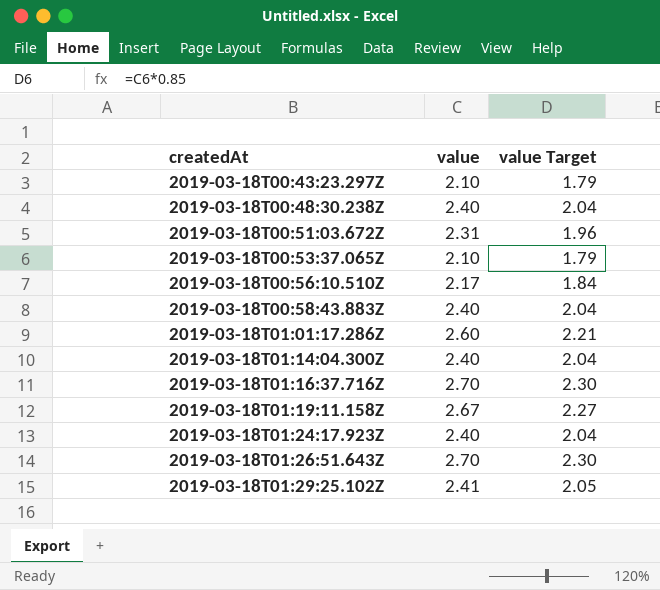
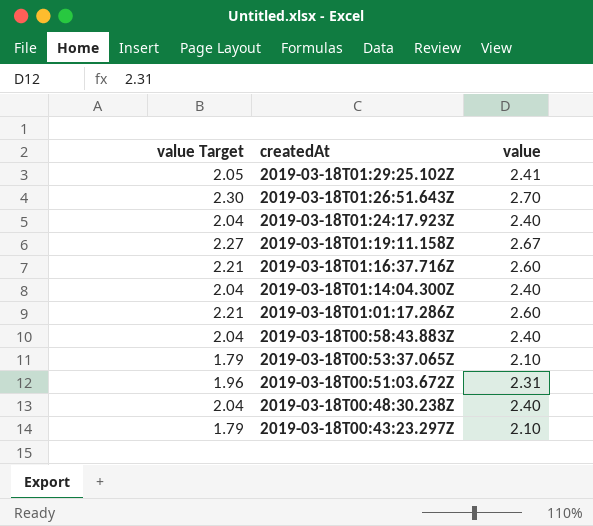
row order: createdAt ascending -> createdAt descending
column value Target | position: 3 -> 1
row 2019-03-18T00:56:10.510Z: 2.17 | 1.84 -> none
2019-03-18T01:16:37.716Z | value Target: 2.30 -> 2.21
2019-03-18T01:16:37.716Z | value: 2.70 -> 2.60

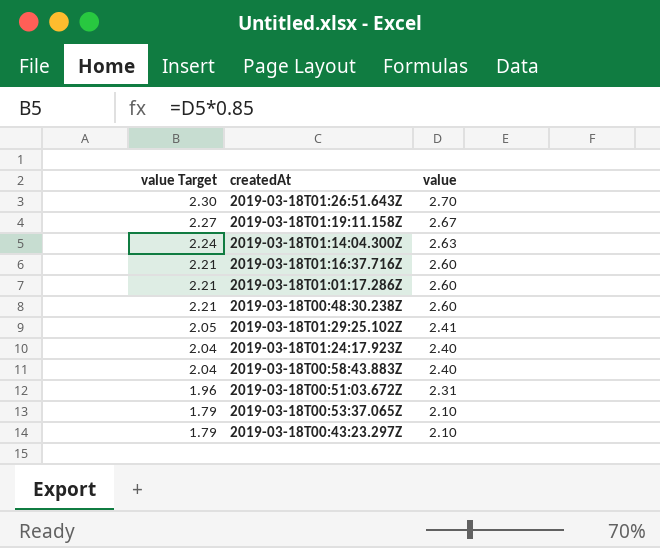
row order: createdAt descending -> value Target descending
2019-03-18T01:14:04.300Z | value Target: 2.04 -> 2.24
2019-03-18T01:14:04.300Z | value: 2.40 -> 2.63
2019-03-18T00:48:30.238Z | value Target: 2.04 -> 2.21
2019-03-18T00:48:30.238Z | value: 2.40 -> 2.60

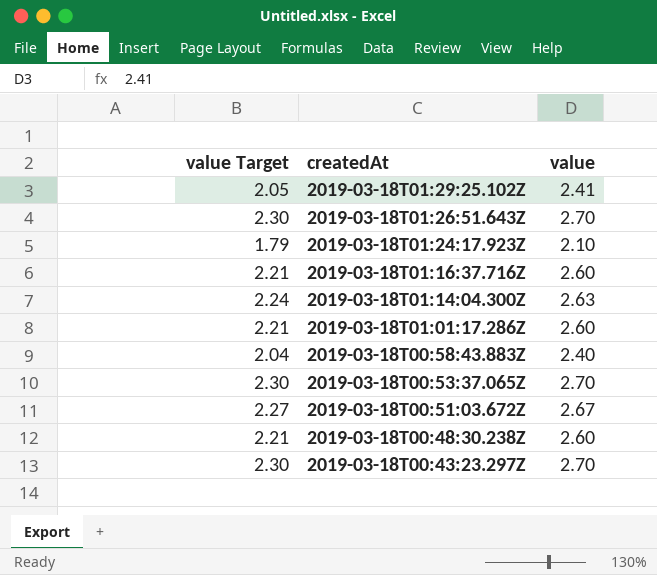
row order: value Target descending -> createdAt descending
row 2019-03-18T01:19:11.158Z: 2.27 | 2.67 -> none
2019-03-18T01:24:17.923Z | value Target: 2.04 -> 1.79
2019-03-18T01:24:17.923Z | value: 2.40 -> 2.10
2019-03-18T00:53:37.065Z | value Target: 1.79 -> 2.30
2019-03-18T00:53:37.065Z | value: 2.10 -> 2.70
2019-03-18T00:51:03.672Z | value Target: 1.96 -> 2.27
2019-03-18T00:51:03.672Z | value: 2.31 -> 2.67
2019-03-18T00:43:23.297Z | value Target: 1.79 -> 2.30
2019-03-18T00:43:23.297Z | value: 2.10 -> 2.70

